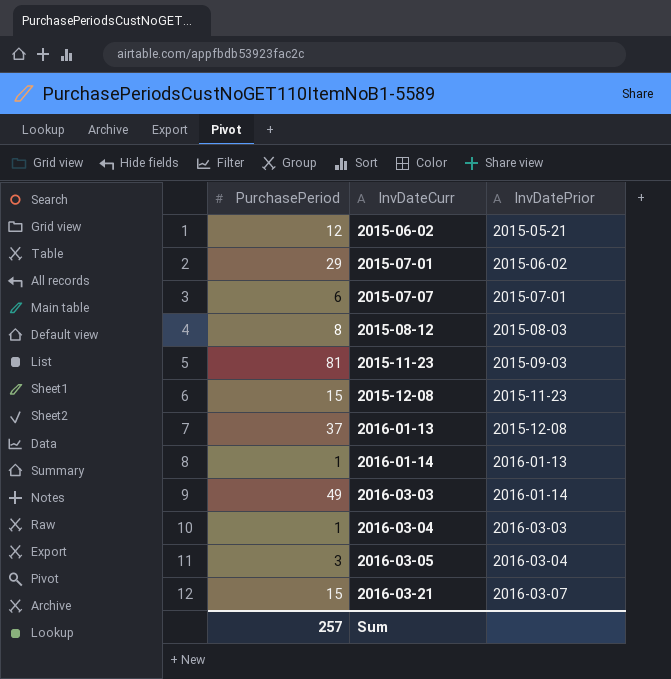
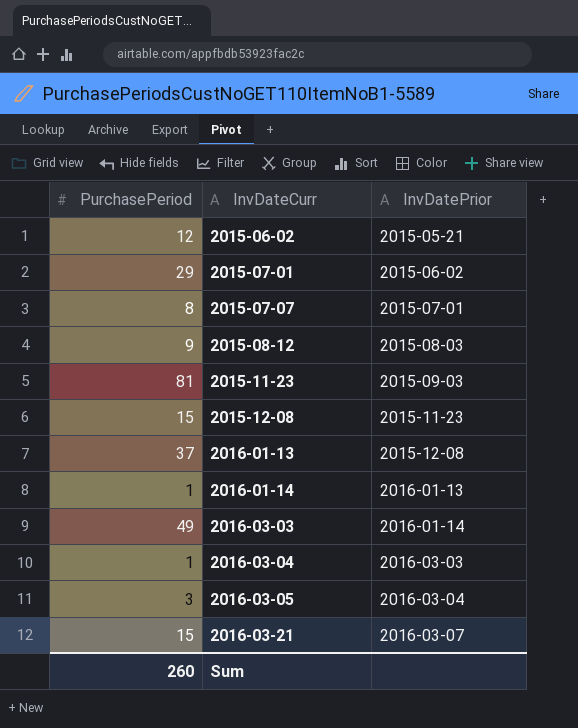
2015-07-07 | PurchasePeriod: 6 -> 8
2015-08-12 | PurchasePeriod: 8 -> 9
Sum | PurchasePeriod: 257 -> 260

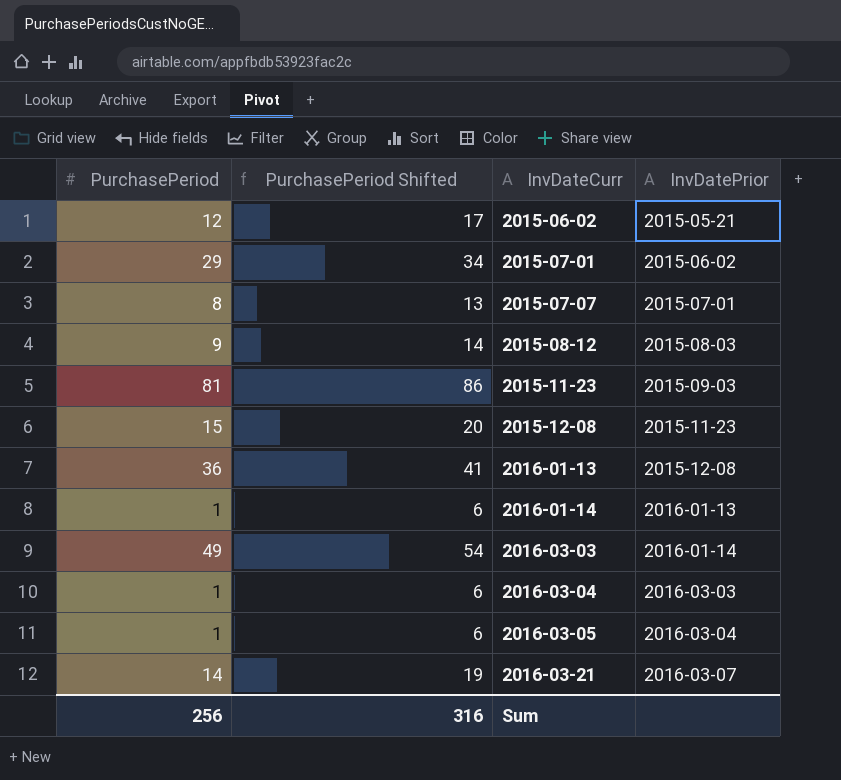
column PurchasePeriod Shifted | formula: none -> [PurchasePeriod] + 5
2016-01-13 | PurchasePeriod: 37 -> 36
2016-03-05 | PurchasePeriod: 3 -> 1
2016-03-21 | PurchasePeriod: 15 -> 14
Sum | PurchasePeriod: 260 -> 256

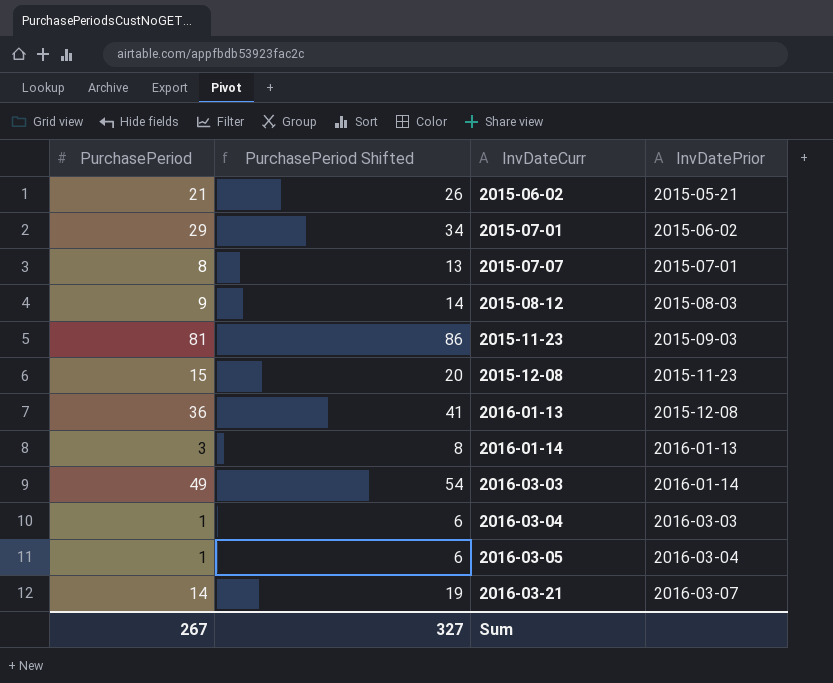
2015-06-02 | PurchasePeriod: 12 -> 21
2015-06-02 | PurchasePeriod Shifted: 17 -> 26
2016-01-14 | PurchasePeriod: 1 -> 3
2016-01-14 | PurchasePeriod Shifted: 6 -> 8
Sum | PurchasePeriod: 256 -> 267
Sum | PurchasePeriod Shifted: 316 -> 327

